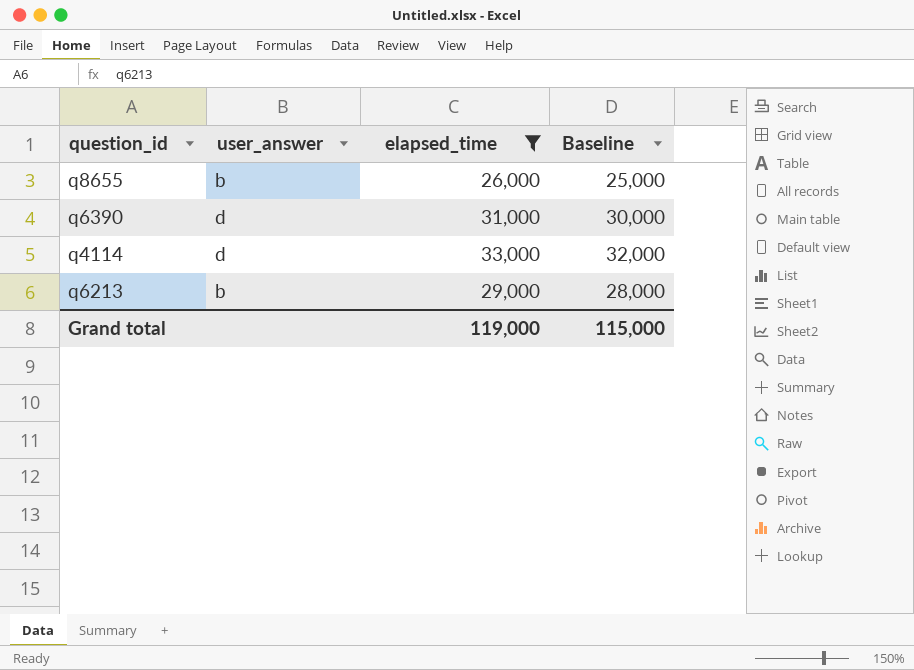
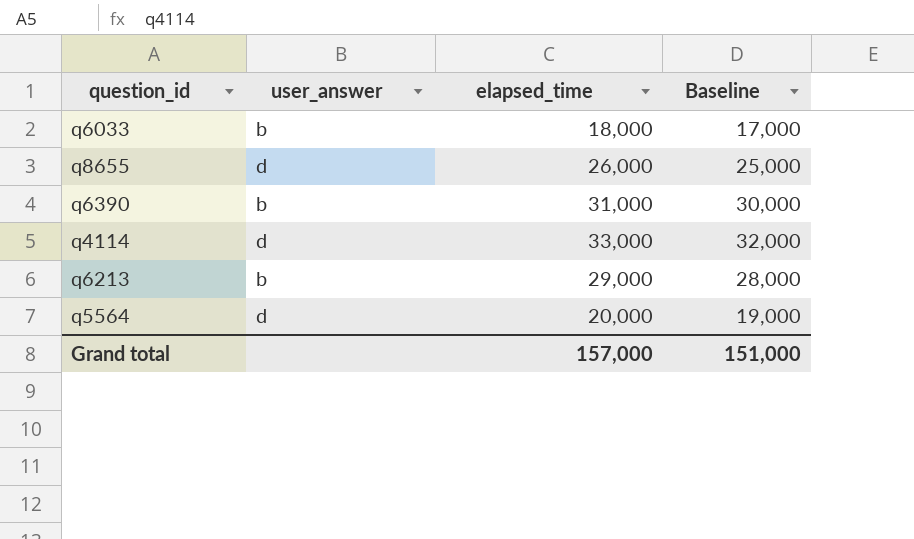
filter: elapsed_time >= 26,000 -> none
q8655 | user_answer: b -> d
q6390 | user_answer: d -> b
Grand total | elapsed_time: 119,000 -> 157,000
Grand total | Baseline: 115,000 -> 151,000

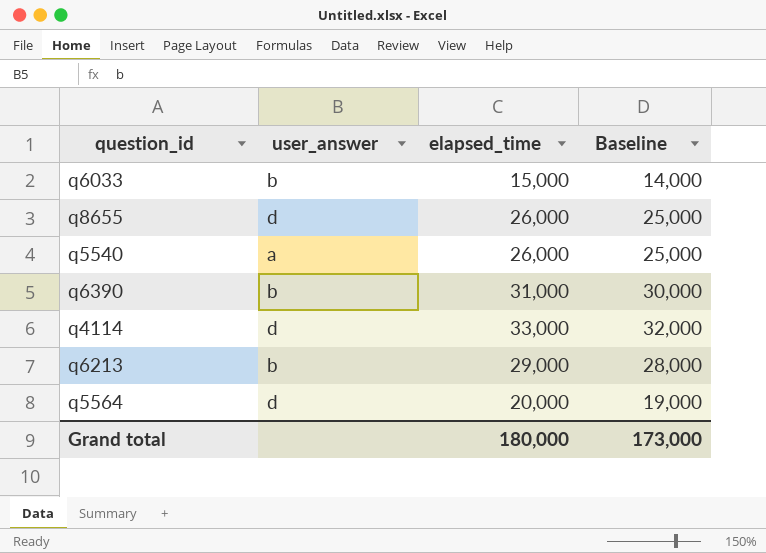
q6033 | elapsed_time: 18,000 -> 15,000
q6033 | Baseline: 17,000 -> 14,000
row q5540: none -> a | 26,000 | 25,000
Grand total | elapsed_time: 157,000 -> 180,000
Grand total | Baseline: 151,000 -> 173,000

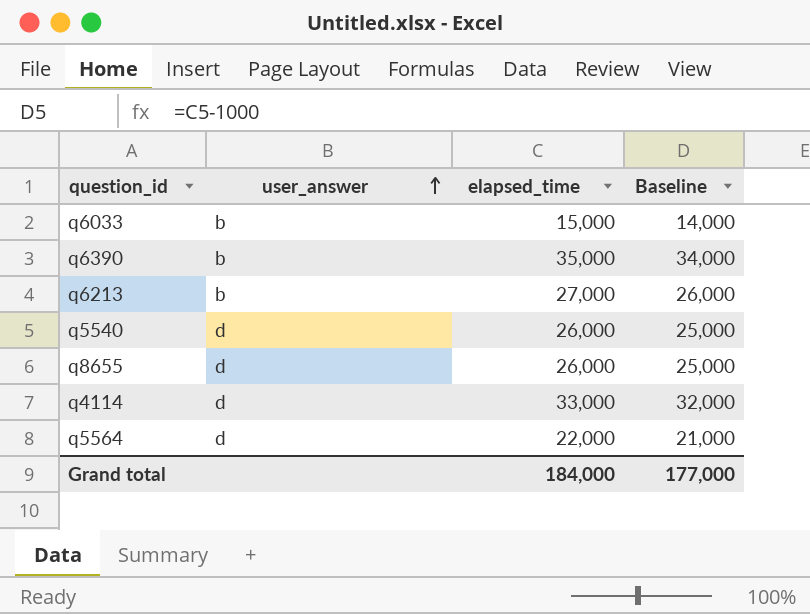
row order: none -> user_answer ascending
q6390 | elapsed_time: 31,000 -> 35,000
q6390 | Baseline: 30,000 -> 34,000
q6213 | elapsed_time: 29,000 -> 27,000
q6213 | Baseline: 28,000 -> 26,000
q5540 | user_answer: a -> d
q5564 | elapsed_time: 20,000 -> 22,000
q5564 | Baseline: 19,000 -> 21,000
Grand total | elapsed_time: 180,000 -> 184,000
Grand total | Baseline: 173,000 -> 177,000

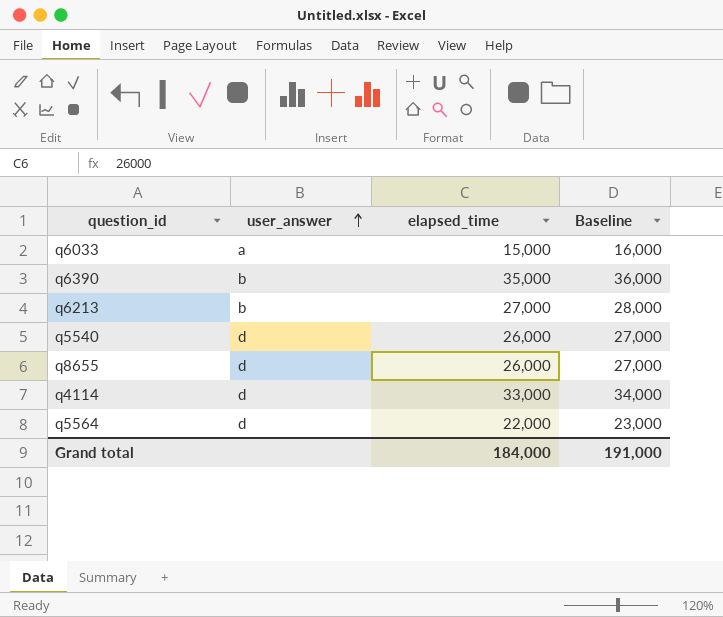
column Baseline | formula: [elapsed_time] - 1000 -> [elapsed_time] + 1000
q6033 | user_answer: b -> a
Grand total | Baseline: 177,000 -> 191,000

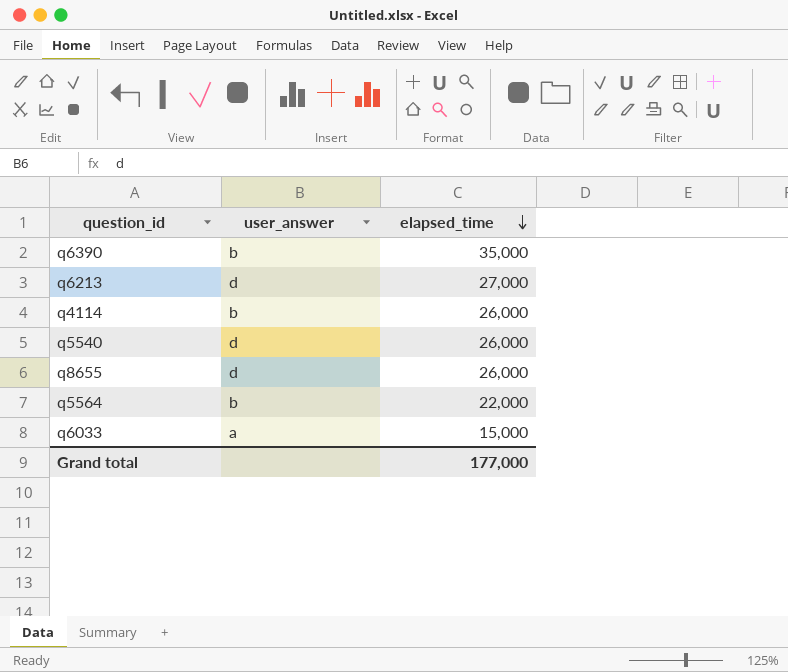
row order: user_answer ascending -> elapsed_time descending
column Baseline | formula: [elapsed_time] + 1000 -> none
q6213 | user_answer: b -> d
q4114 | user_answer: d -> b
q4114 | elapsed_time: 33,000 -> 26,000
q5564 | user_answer: d -> b
Grand total | elapsed_time: 184,000 -> 177,000

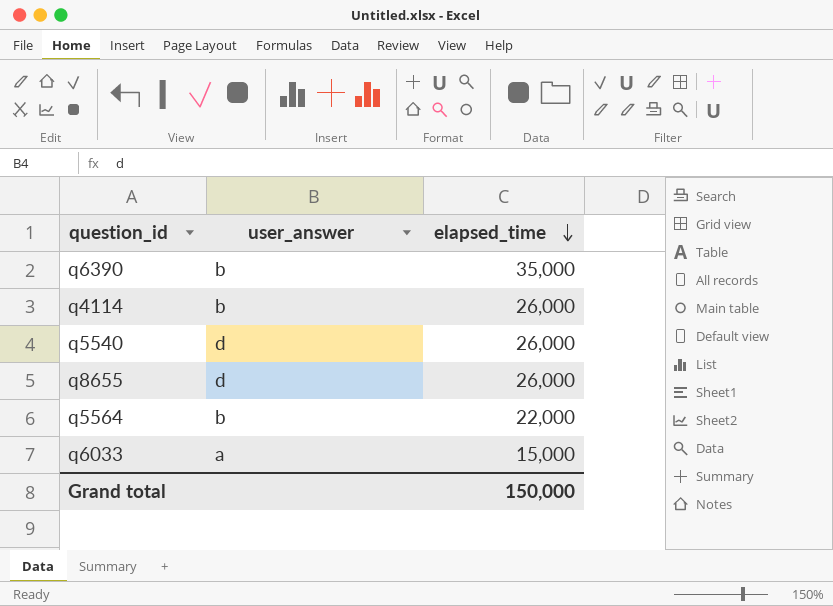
row q6213: d | 27,000 -> none
Grand total | elapsed_time: 177,000 -> 150,000

